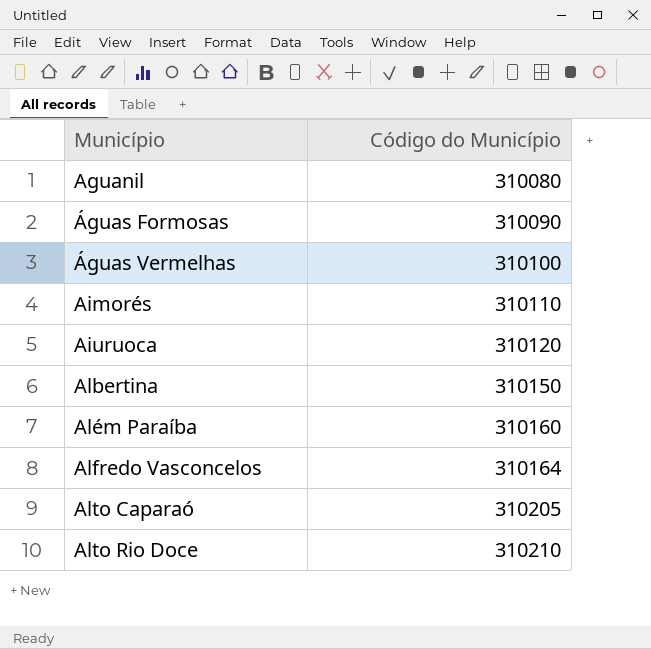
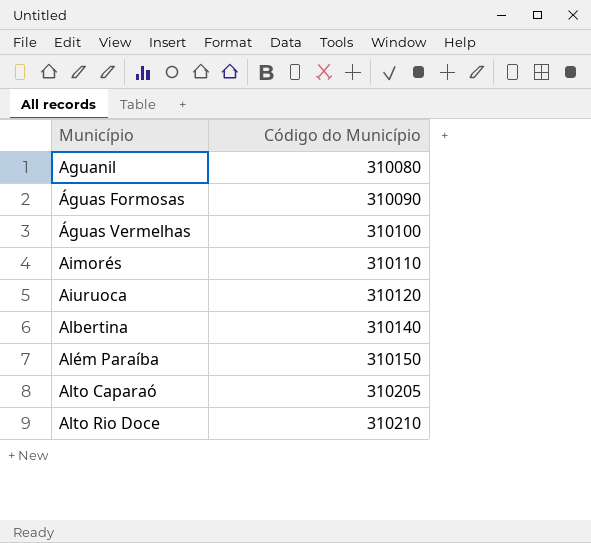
row Alfredo Vasconcelos: 310164 -> none
Albertina | Código do Município: 310150 -> 310140
Além Paraíba | Código do Município: 310160 -> 310150

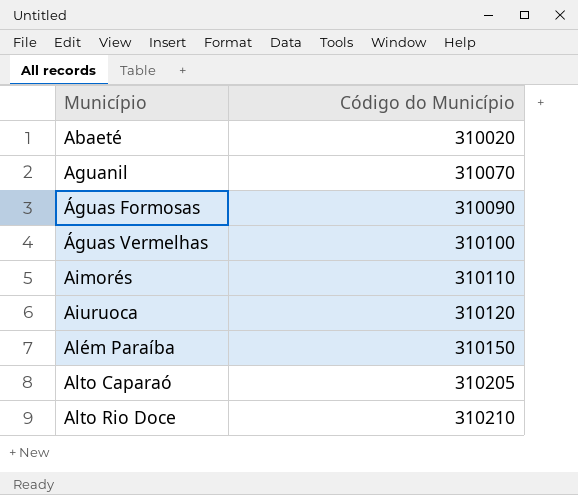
row Albertina: 310140 -> none
row Abaeté: none -> 310020
Aguanil | Código do Município: 310080 -> 310070

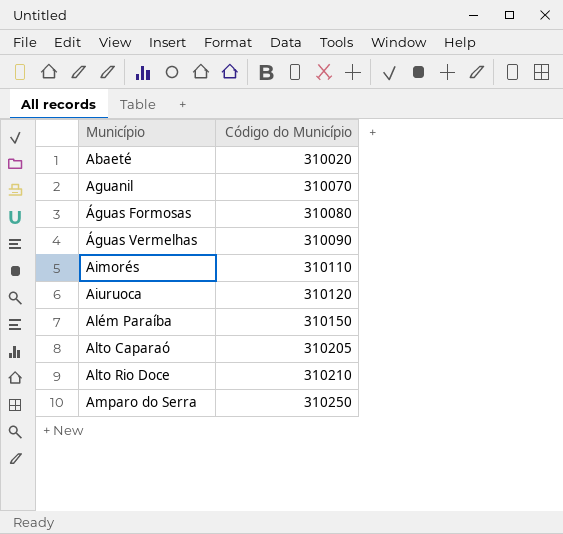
Águas Formosas | Código do Município: 310090 -> 310080
Águas Vermelhas | Código do Município: 310100 -> 310090
row Amparo do Serra: none -> 310250

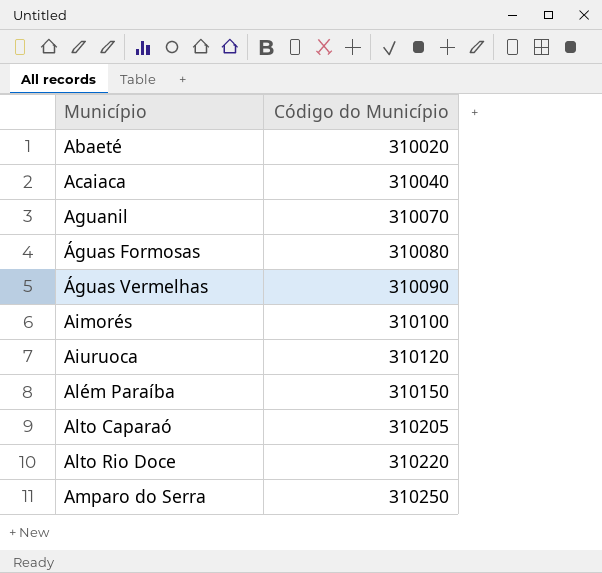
row Acaiaca: none -> 310040
Aimorés | Código do Município: 310110 -> 310100
Alto Rio Doce | Código do Município: 310210 -> 310220

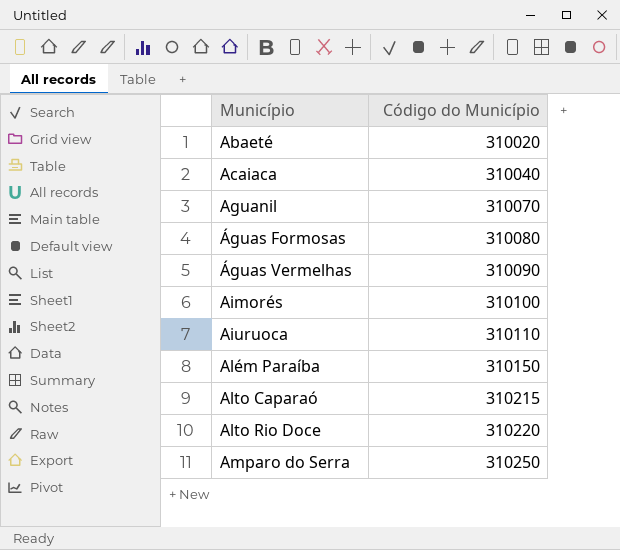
Aiuruoca | Código do Município: 310120 -> 310110
Alto Caparaó | Código do Município: 310205 -> 310215

